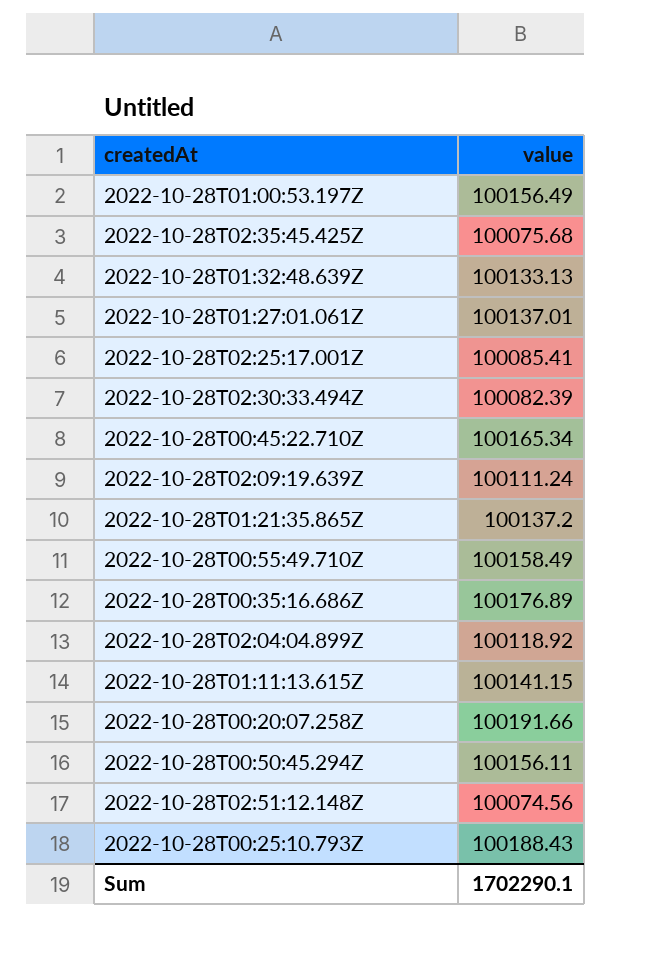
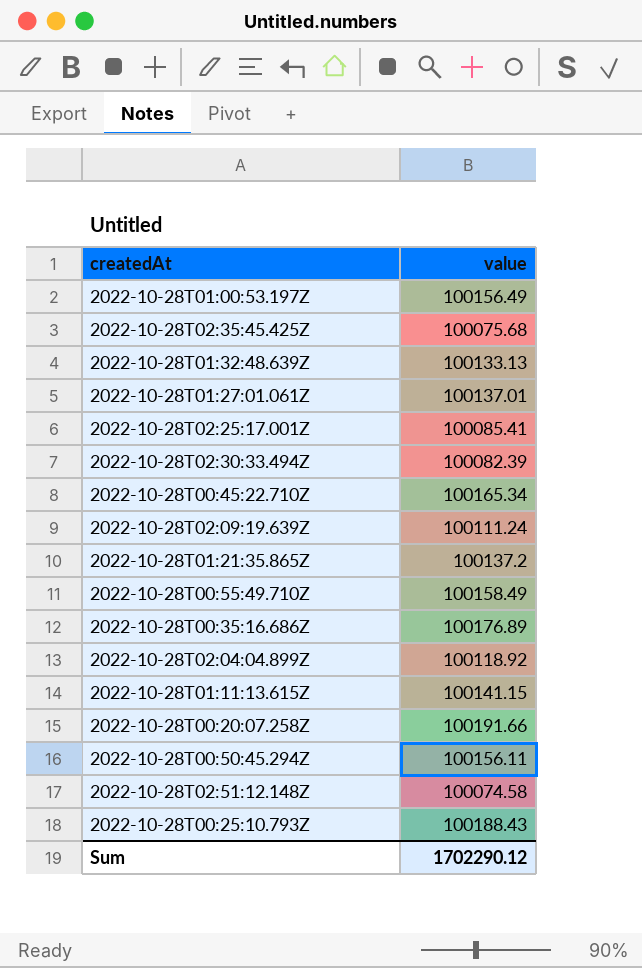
2022-10-28T02:51:12.148Z | value: 100074.56 -> 100074.58
Sum | value: 1702290.1 -> 1702290.12

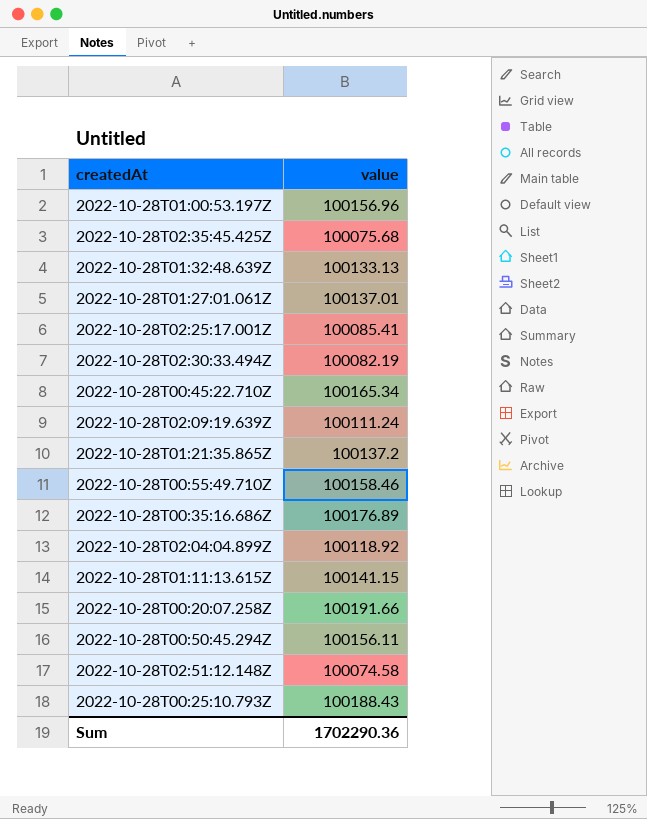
2022-10-28T01:00:53.197Z | value: 100156.49 -> 100156.96
2022-10-28T02:30:33.494Z | value: 100082.39 -> 100082.19
2022-10-28T00:55:49.710Z | value: 100158.49 -> 100158.46
Sum | value: 1702290.12 -> 1702290.36

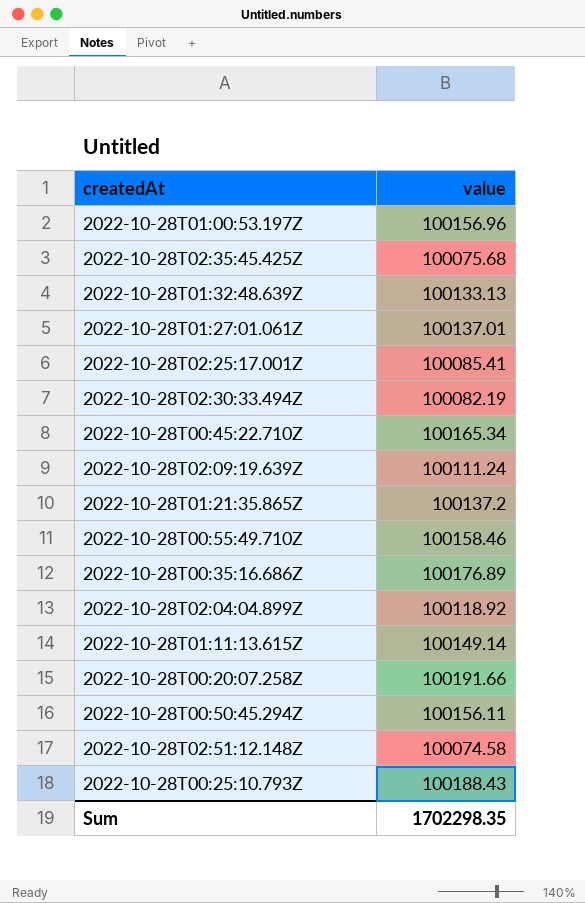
2022-10-28T01:11:13.615Z | value: 100141.15 -> 100149.14
Sum | value: 1702290.36 -> 1702298.35

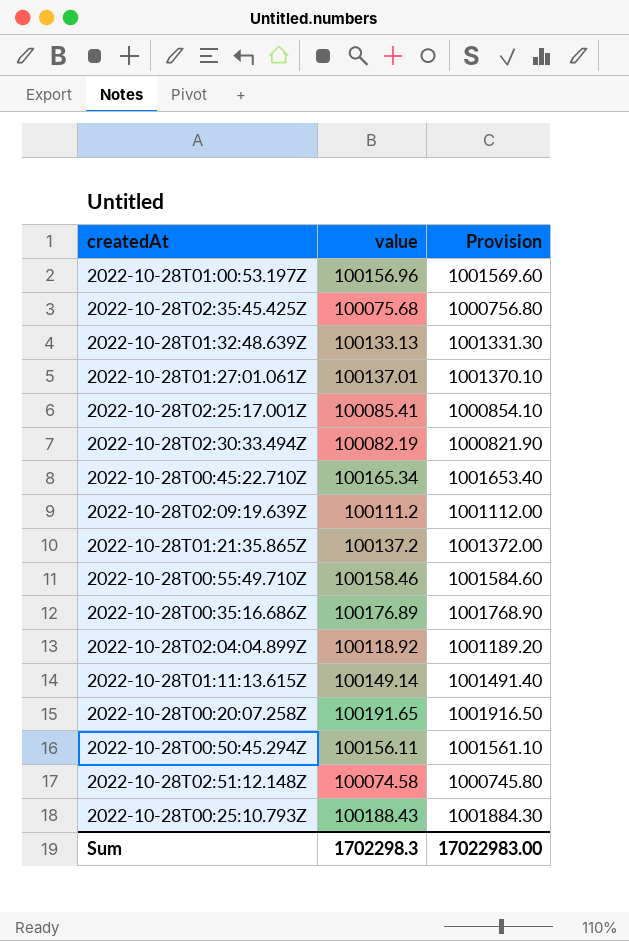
column Provision | formula: none -> [value] * 10
2022-10-28T02:09:19.639Z | value: 100111.24 -> 100111.2
2022-10-28T00:20:07.258Z | value: 100191.66 -> 100191.65
Sum | value: 1702298.35 -> 1702298.3

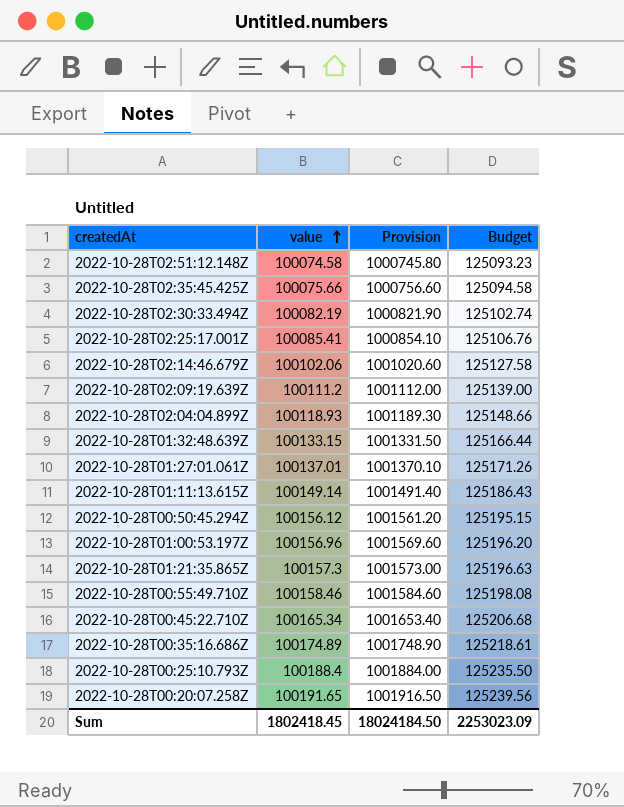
row order: none -> value ascending
column Budget | formula: none -> [value] * 1.25
2022-10-28T02:35:45.425Z | value: 100075.68 -> 100075.66
2022-10-28T02:35:45.425Z | Provision: 1000756.80 -> 1000756.60
row 2022-10-28T02:14:46.679Z: none -> 100102.06 | 1001020.60 | 125127.58
2022-10-28T02:04:04.899Z | value: 100118.92 -> 100118.93
2022-10-28T02:04:04.899Z | Provision: 1001189.20 -> 1001189.30
2022-10-28T01:32:48.639Z | value: 100133.13 -> 100133.15
2022-10-28T01:32:48.639Z | Provision: 1001331.30 -> 1001331.50
2022-10-28T00:50:45.294Z | value: 100156.11 -> 100156.12
2022-10-28T00:50:45.294Z | Provision: 1001561.10 -> 1001561.20
2022-10-28T01:21:35.865Z | value: 100137.2 -> 100157.3
2022-10-28T01:21:35.865Z | Provision: 1001372.00 -> 1001573.00
2022-10-28T00:35:16.686Z | value: 100176.89 -> 100174.89
2022-10-28T00:35:16.686Z | Provision: 1001768.90 -> 1001748.90
2022-10-28T00:25:10.793Z | value: 100188.43 -> 100188.4
2022-10-28T00:25:10.793Z | Provision: 1001884.30 -> 1001884.00
Sum | value: 1702298.3 -> 1802418.45
Sum | Provision: 17022983.00 -> 18024184.50

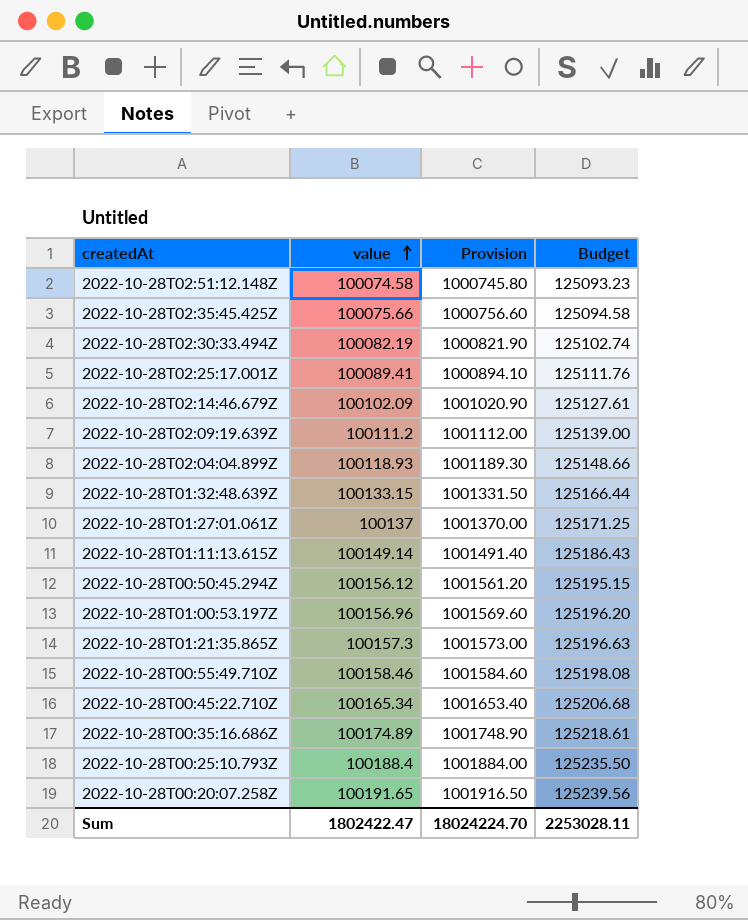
2022-10-28T02:25:17.001Z | value: 100085.41 -> 100089.41
2022-10-28T02:25:17.001Z | Provision: 1000854.10 -> 1000894.10
2022-10-28T02:25:17.001Z | Budget: 125106.76 -> 125111.76
2022-10-28T02:14:46.679Z | value: 100102.06 -> 100102.09
2022-10-28T02:14:46.679Z | Provision: 1001020.60 -> 1001020.90
2022-10-28T02:14:46.679Z | Budget: 125127.58 -> 125127.61
2022-10-28T01:27:01.061Z | value: 100137.01 -> 100137
2022-10-28T01:27:01.061Z | Provision: 1001370.10 -> 1001370.00
2022-10-28T01:27:01.061Z | Budget: 125171.26 -> 125171.25
Sum | value: 1802418.45 -> 1802422.47
Sum | Provision: 18024184.50 -> 18024224.70
Sum | Budget: 2253023.09 -> 2253028.11

